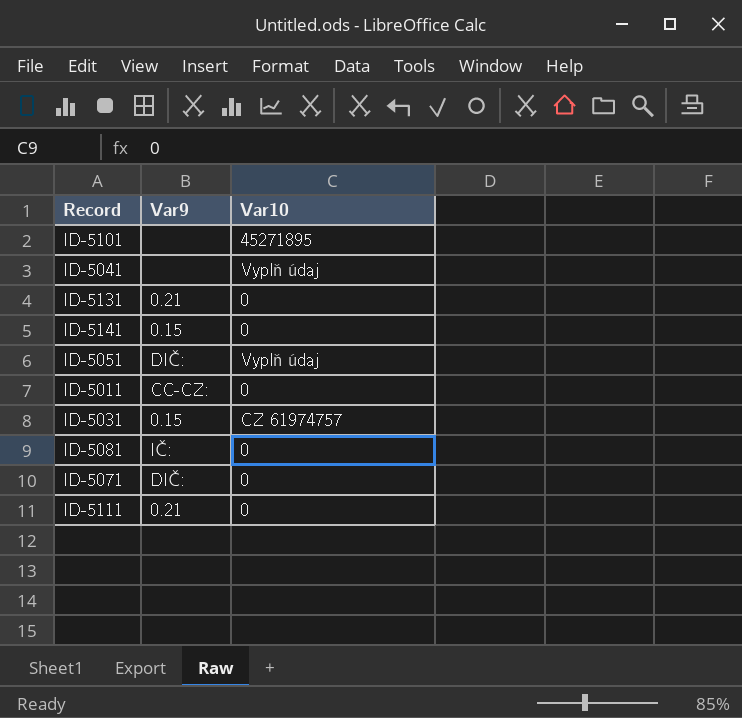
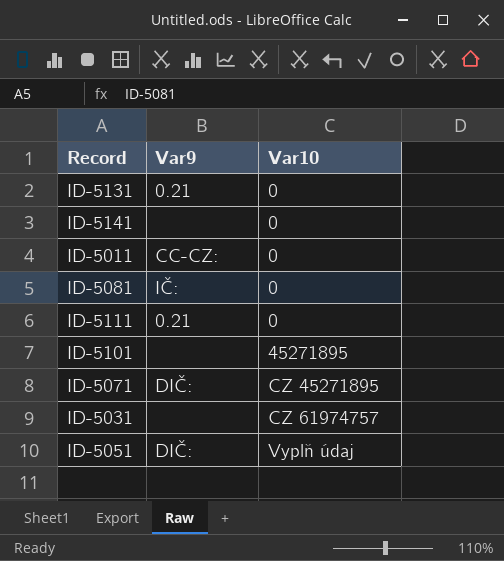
row order: none -> Var10 ascending
row ID-5041: none | Vyplň údaj -> none
ID-5141 | Var9: 0.15 -> none
ID-5071 | Var10: 0 -> CZ 45271895
ID-5031 | Var9: 0.15 -> none

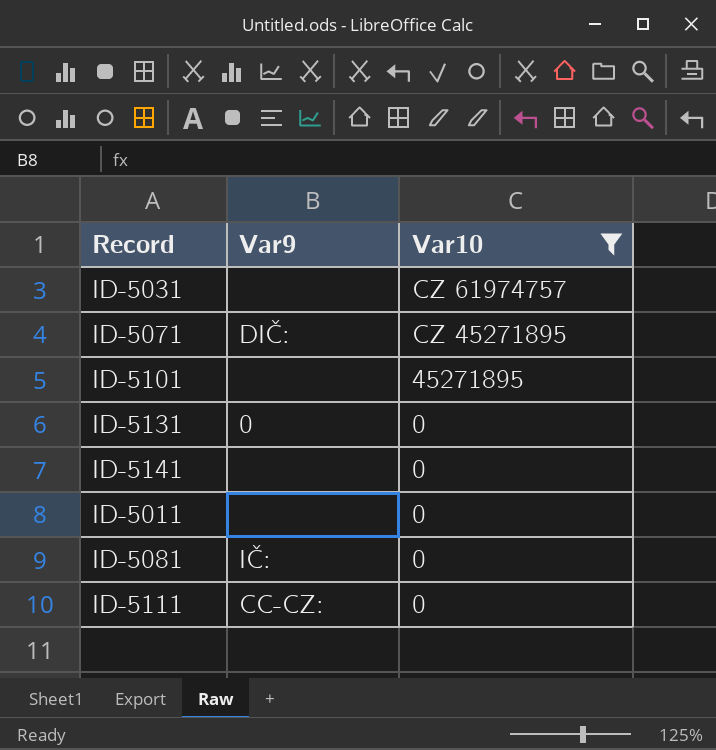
filter: none -> Var10 != Vyplň údaj
row order: Var10 ascending -> Var10 descending
ID-5131 | Var9: 0.21 -> 0
ID-5011 | Var9: CC-CZ: -> none
ID-5111 | Var9: 0.21 -> CC-CZ:

